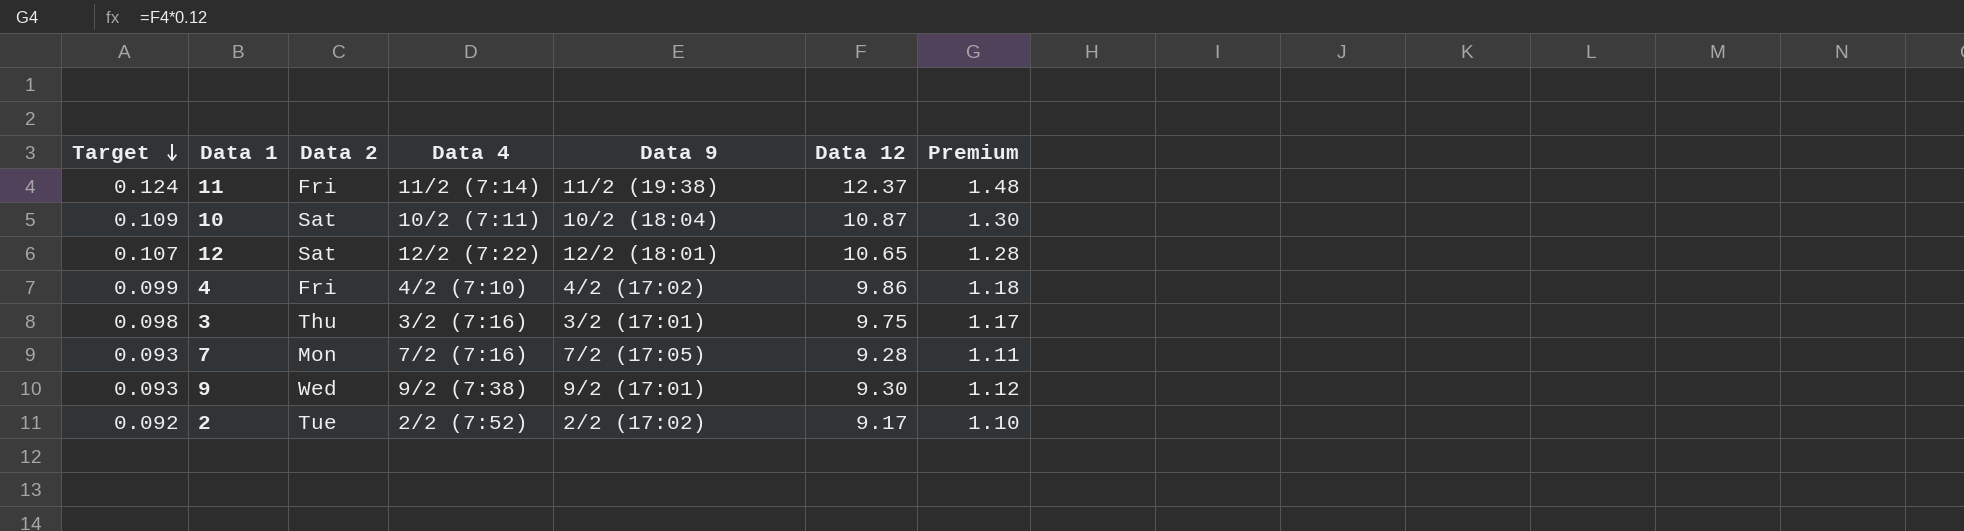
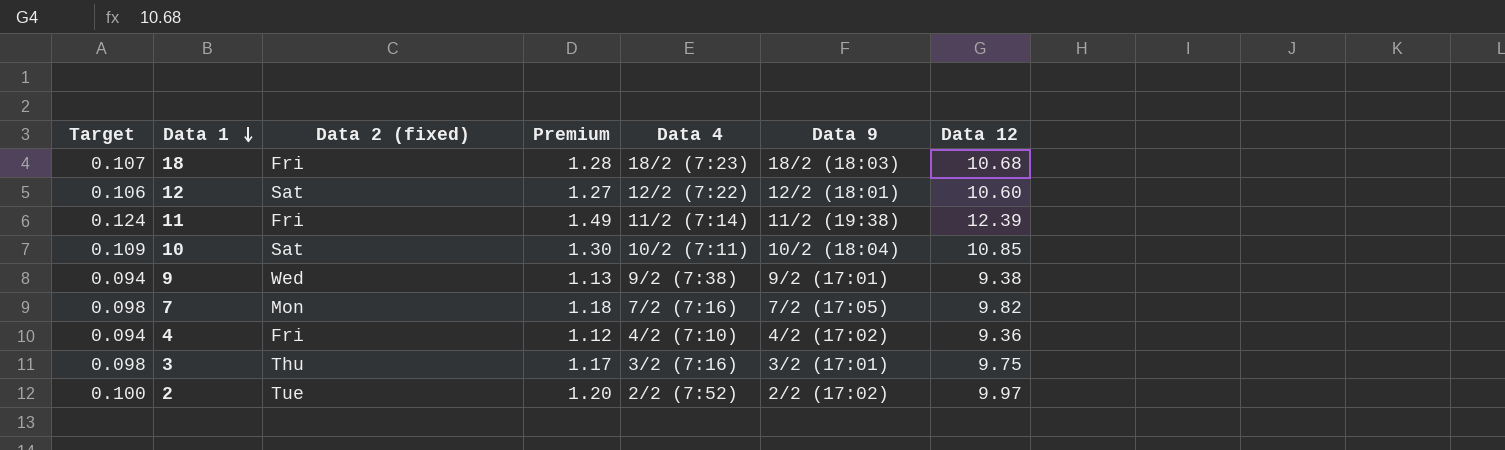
row order: Target descending -> Data 1 descending
column name: Data 2 -> Data 2 (fixed)
column Premium | position: 7 -> 4
row 18: none -> 0.107 | Fri | 1.28 | 18/2 (7:23) | 18/2 (18:03) | 10.68
12 | Target: 0.107 -> 0.106
12 | Premium: 1.28 -> 1.27
12 | Data 12: 10.65 -> 10.60
11 | Premium: 1.48 -> 1.49
11 | Data 12: 12.37 -> 12.39
10 | Data 12: 10.87 -> 10.85
9 | Target: 0.093 -> 0.094
9 | Premium: 1.12 -> 1.13
9 | Data 12: 9.30 -> 9.38
7 | Target: 0.093 -> 0.098
7 | Premium: 1.11 -> 1.18
7 | Data 12: 9.28 -> 9.82
4 | Target: 0.099 -> 0.094
4 | Premium: 1.18 -> 1.12
4 | Data 12: 9.86 -> 9.36
2 | Target: 0.092 -> 0.100
2 | Premium: 1.10 -> 1.20
2 | Data 12: 9.17 -> 9.97

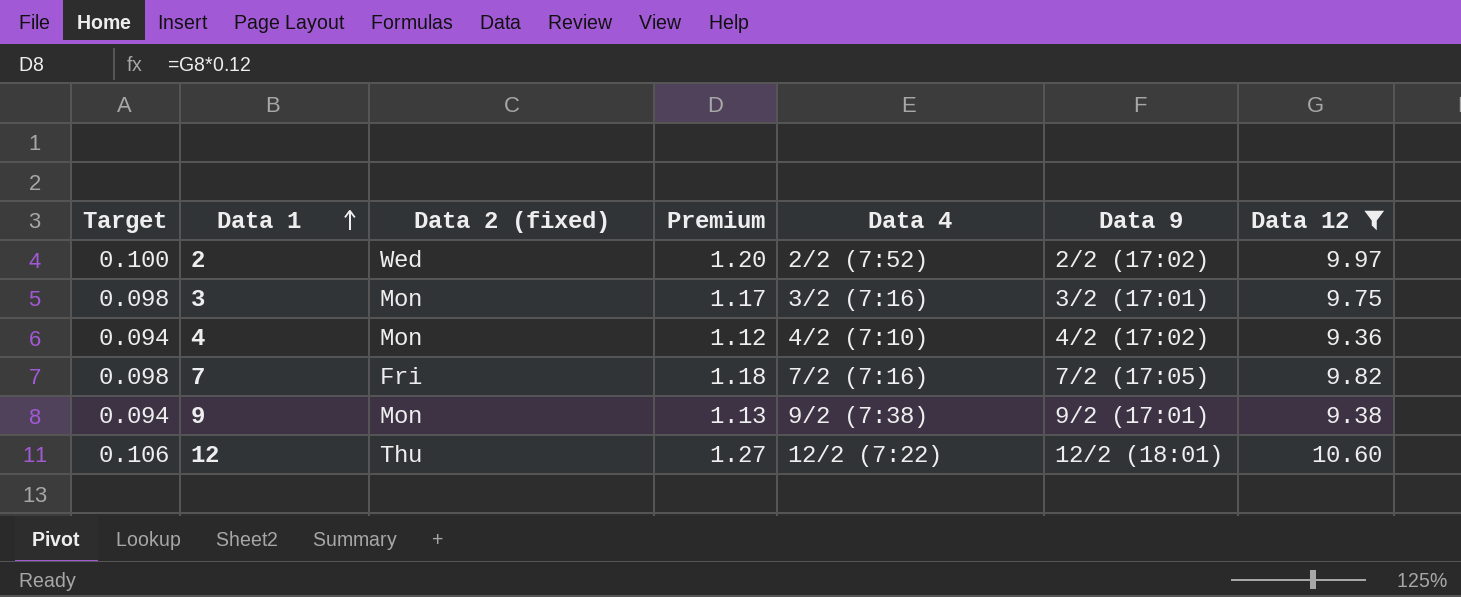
filter: none -> Data 12 <= 10.60
row order: Data 1 descending -> Data 1 ascending
2 | Data 2 (fixed): Tue -> Wed
3 | Data 2 (fixed): Thu -> Mon
4 | Data 2 (fixed): Fri -> Mon
7 | Data 2 (fixed): Mon -> Fri
9 | Data 2 (fixed): Wed -> Mon
12 | Data 2 (fixed): Sat -> Thu

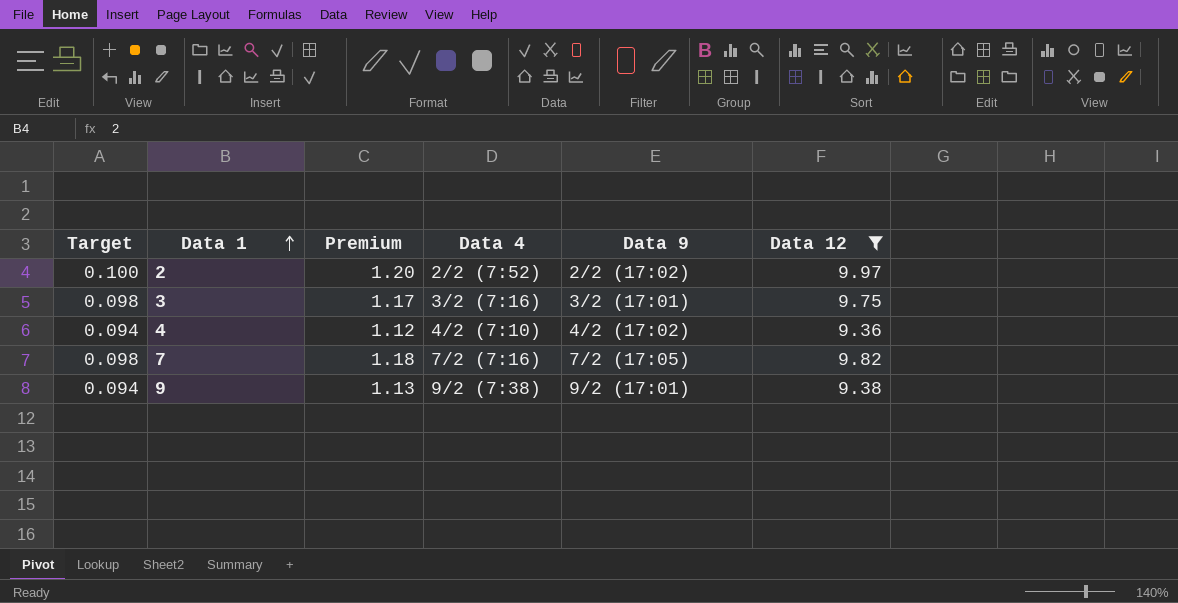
column Data 2 (fixed) | position: 3 -> none
row 12: 0.106 | Thu | 1.27 | 12/2 (7:22) | 12/2 (18:01) | 10.60 -> none

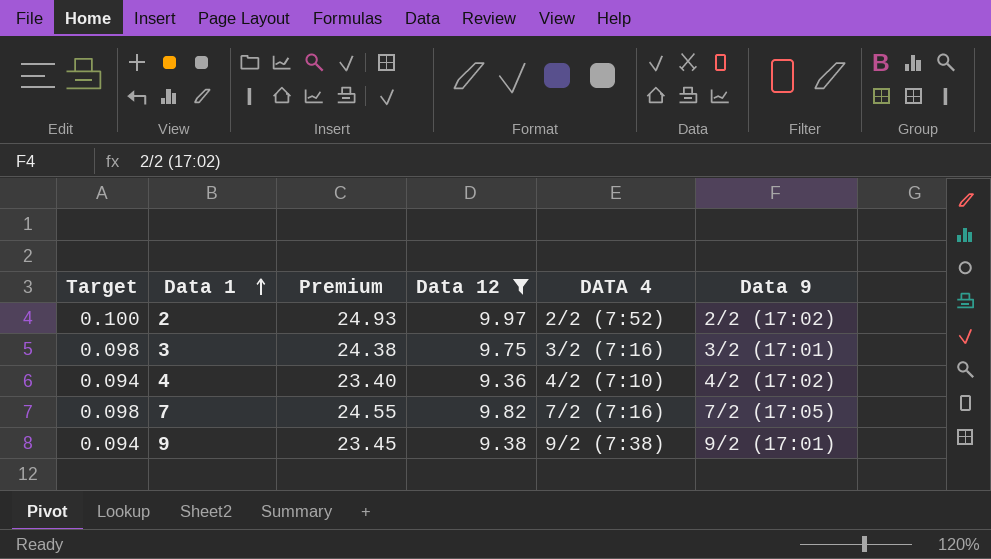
column Premium | formula: [Data 12] * 0.12 -> [Data 12] * 2.5
column Data 12 | position: 6 -> 4
column name: Data 4 -> DATA 4

